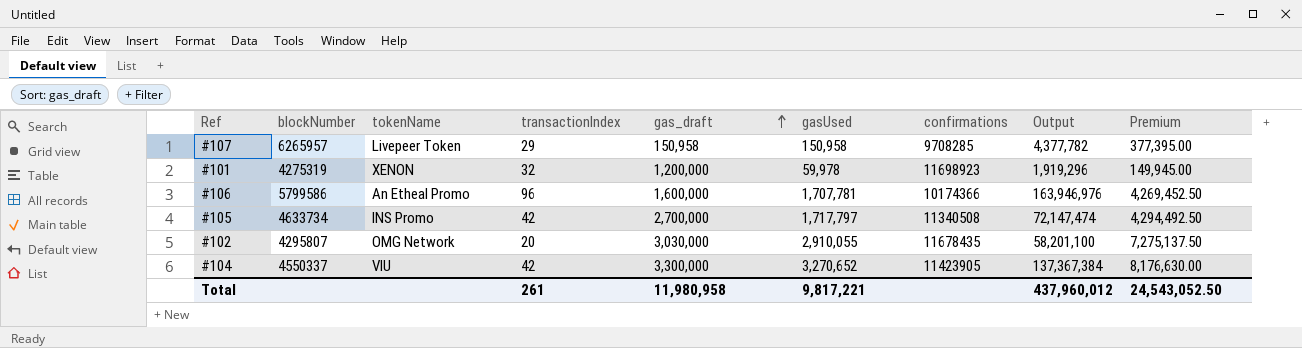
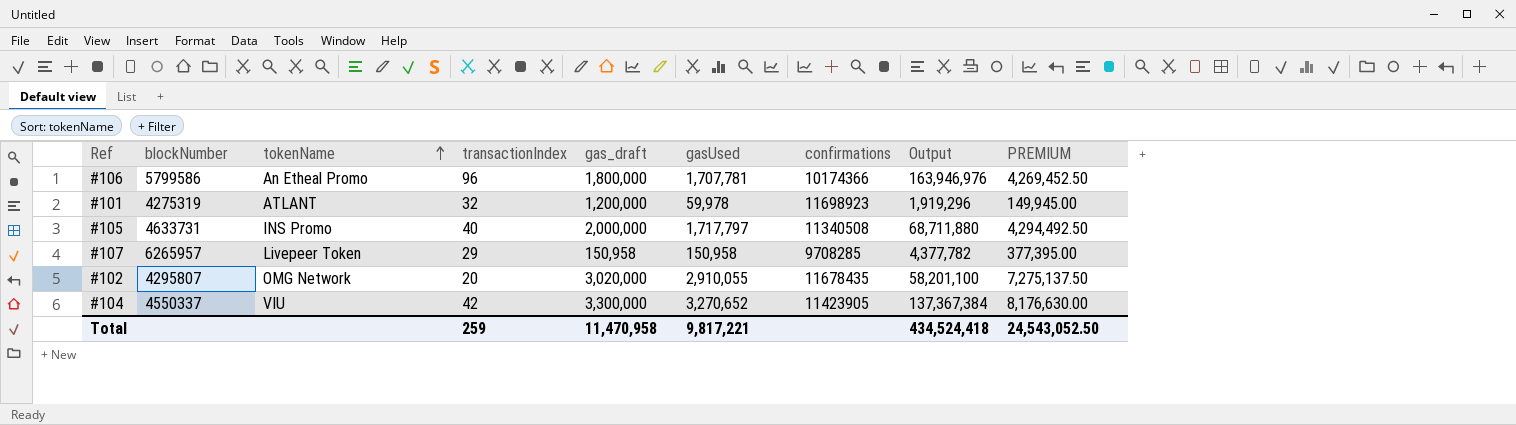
row order: gas_draft ascending -> tokenName ascending
column name: Premium -> PREMIUM
#106 | gas_draft: 1,600,000 -> 1,800,000
#101 | tokenName: XENON -> ATLANT
#105 | blockNumber: 4633734 -> 4633731
#105 | transactionIndex: 42 -> 40
#105 | gas_draft: 2,700,000 -> 2,000,000
#105 | Output: 72,147,474 -> 68,711,880
#102 | gas_draft: 3,030,000 -> 3,020,000
Total | transactionIndex: 261 -> 259
Total | gas_draft: 11,980,958 -> 11,470,958
Total | Output: 437,960,012 -> 434,524,418

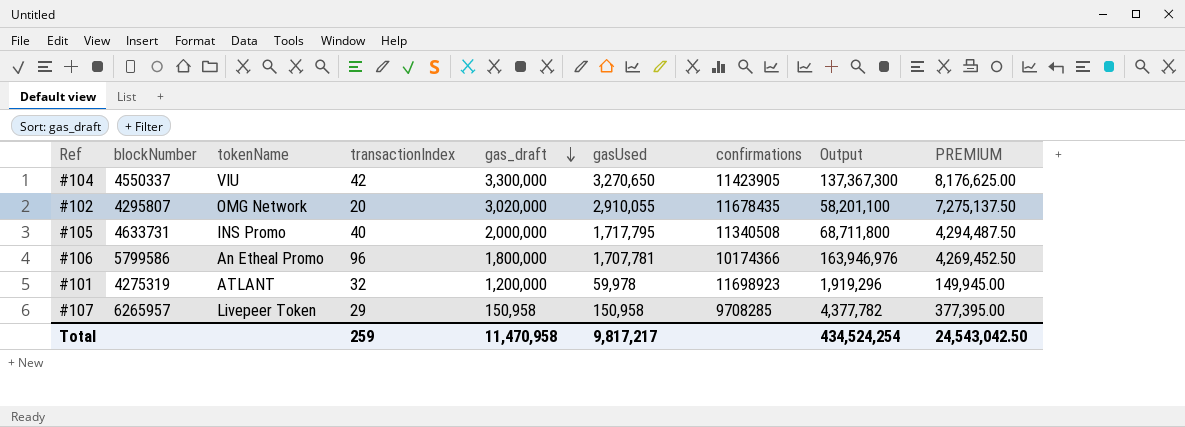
row order: tokenName ascending -> gas_draft descending
#104 | gasUsed: 3,270,652 -> 3,270,650
#104 | Output: 137,367,384 -> 137,367,300
#104 | PREMIUM: 8,176,630.00 -> 8,176,625.00
#105 | gasUsed: 1,717,797 -> 1,717,795
#105 | Output: 68,711,880 -> 68,711,800
#105 | PREMIUM: 4,294,492.50 -> 4,294,487.50
Total | gasUsed: 9,817,221 -> 9,817,217
Total | Output: 434,524,418 -> 434,524,254
Total | PREMIUM: 24,543,052.50 -> 24,543,042.50

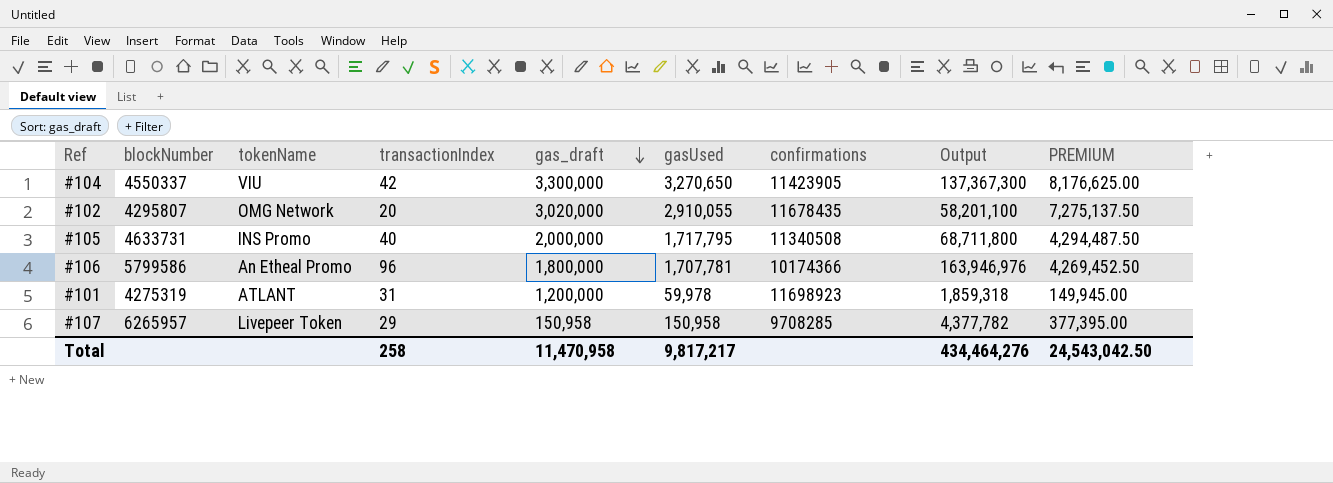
#101 | transactionIndex: 32 -> 31
#101 | Output: 1,919,296 -> 1,859,318
Total | transactionIndex: 259 -> 258
Total | Output: 434,524,254 -> 434,464,276

